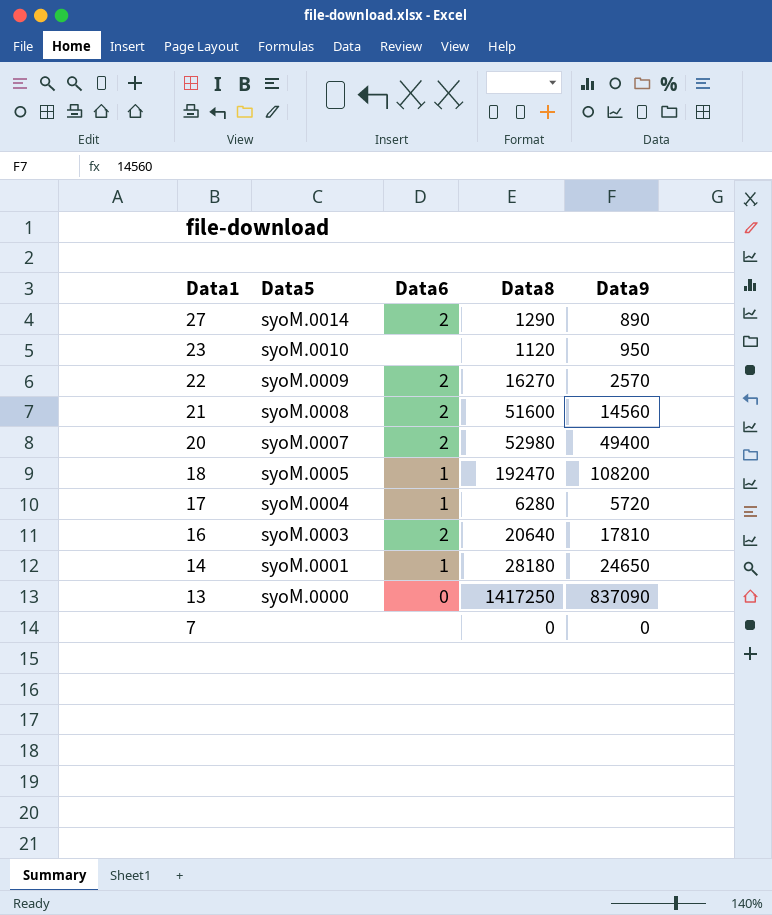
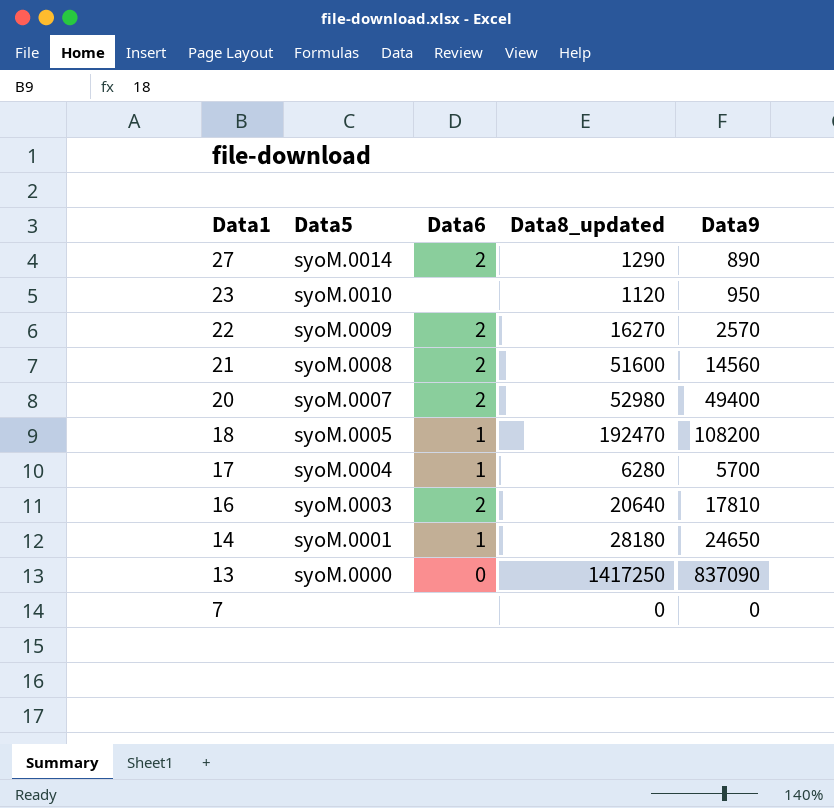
column name: Data8 -> Data8_updated
17 | Data9: 5720 -> 5700

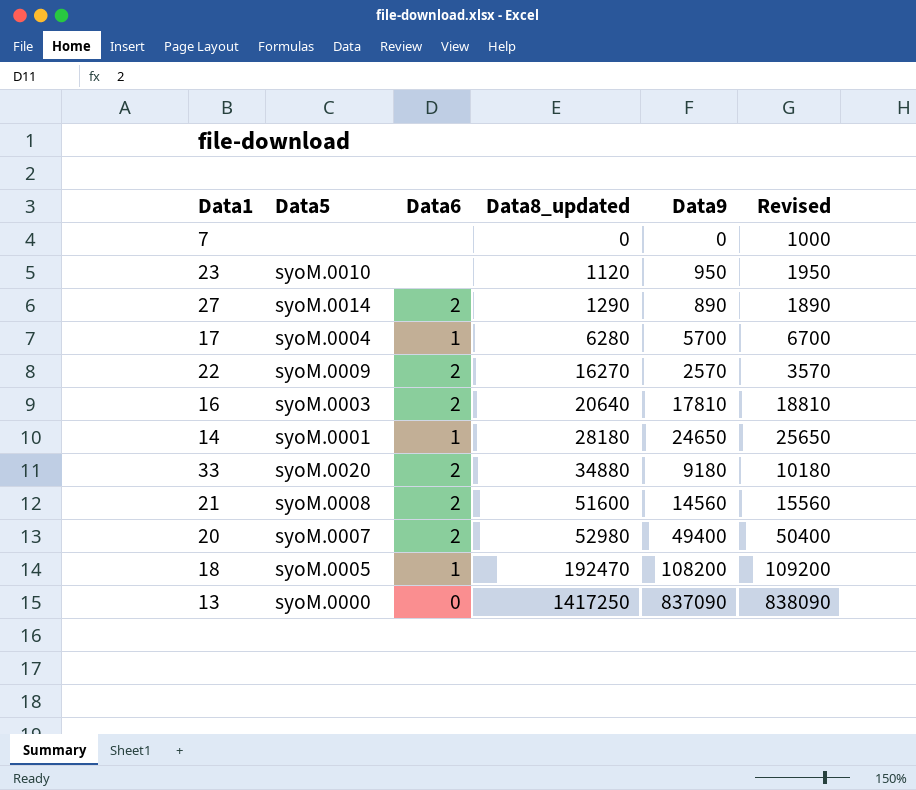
row order: Data1 descending -> Data8_updated ascending
column Revised | formula: none -> [Data9] + 1000
row 33: none -> syoM.0020 | 2 | 34880 | 9180 | 10180

